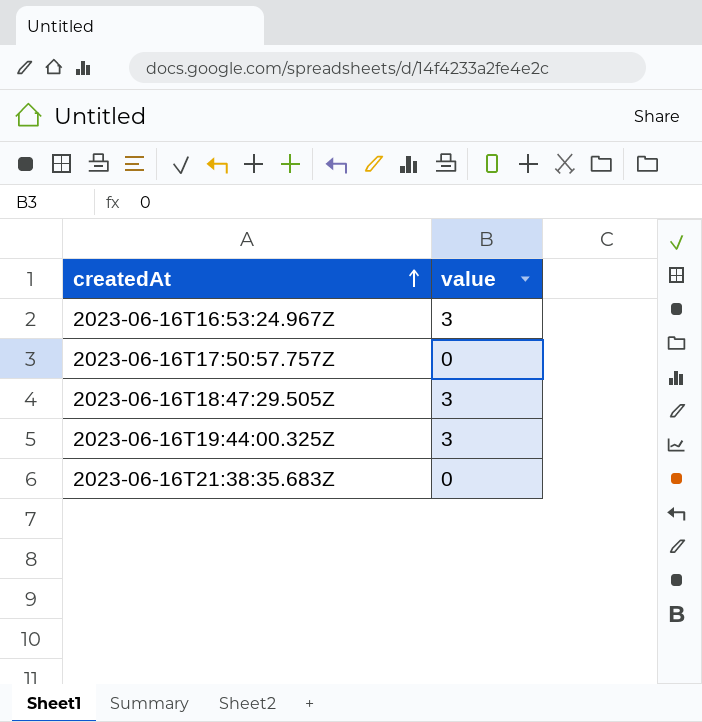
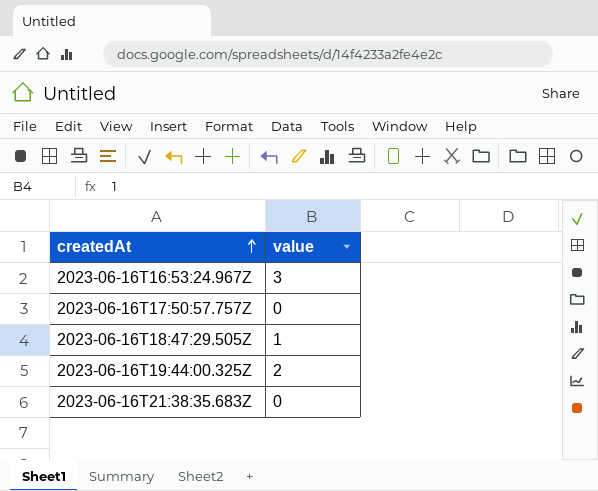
2023-06-16T18:47:29.505Z | value: 3 -> 1
2023-06-16T19:44:00.325Z | value: 3 -> 2

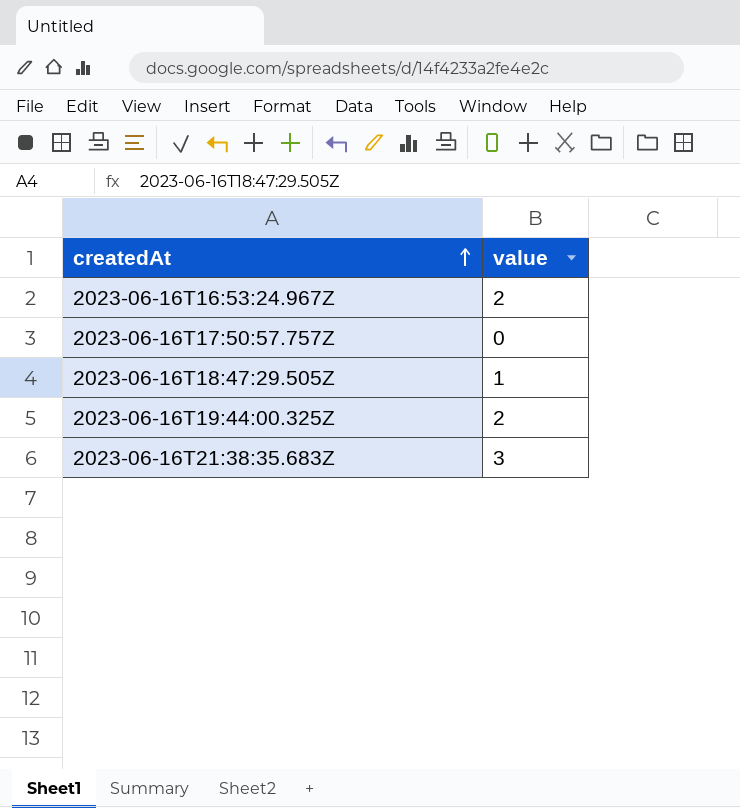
2023-06-16T16:53:24.967Z | value: 3 -> 2
2023-06-16T21:38:35.683Z | value: 0 -> 3

